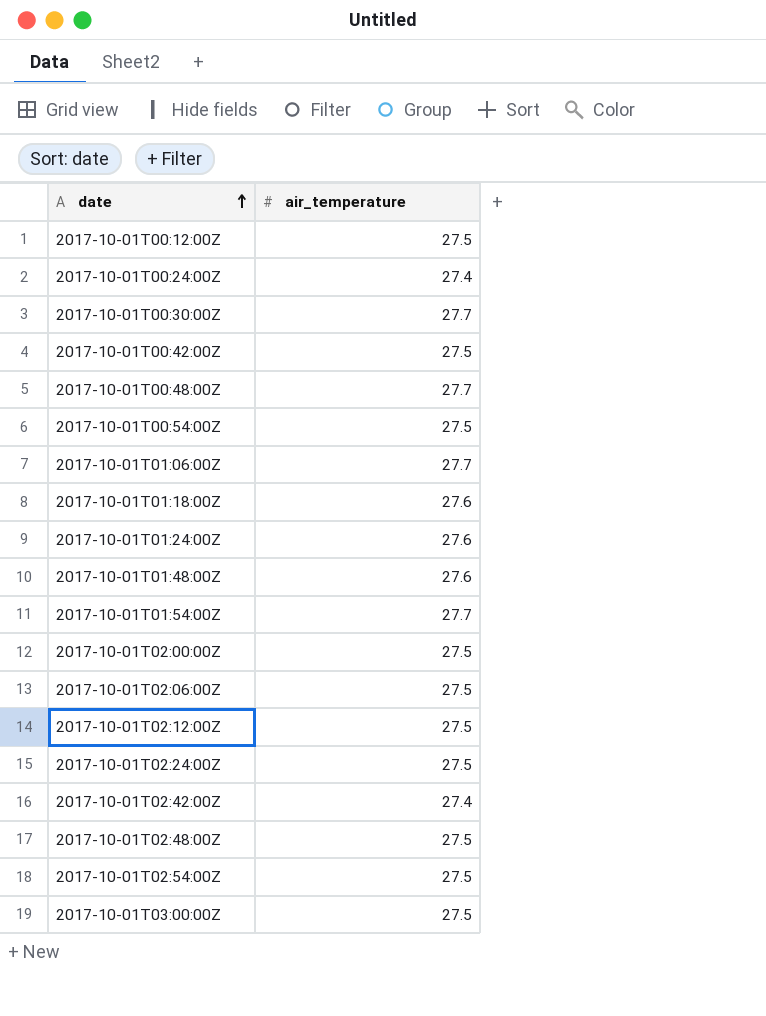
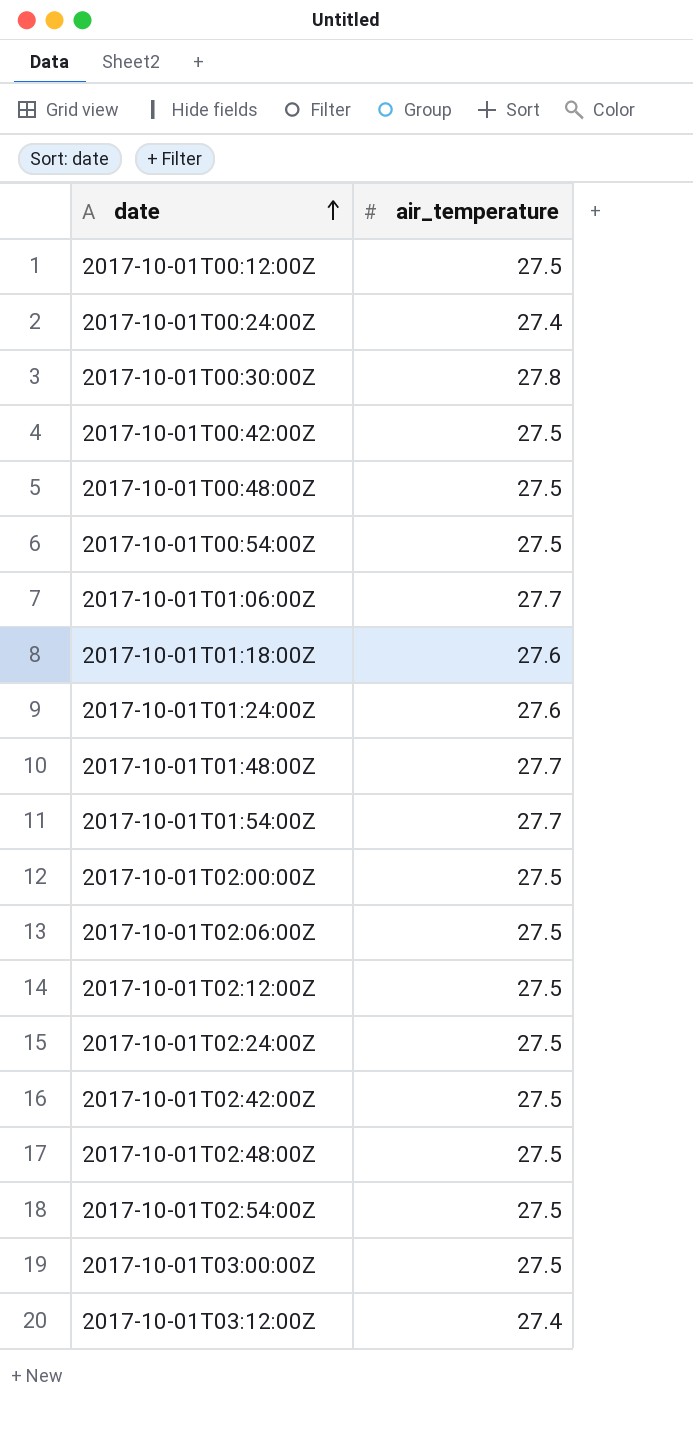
2017-10-01T00:30:00Z | air_temperature: 27.7 -> 27.8
2017-10-01T00:48:00Z | air_temperature: 27.7 -> 27.5
2017-10-01T01:48:00Z | air_temperature: 27.6 -> 27.7
2017-10-01T02:42:00Z | air_temperature: 27.4 -> 27.5
row 2017-10-01T03:12:00Z: none -> 27.4

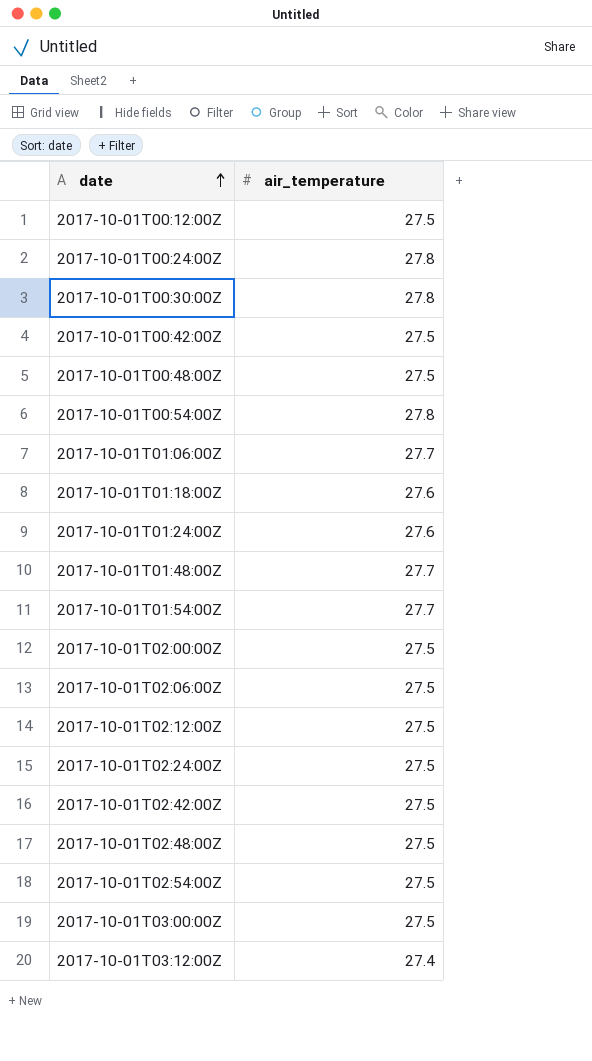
2017-10-01T00:24:00Z | air_temperature: 27.4 -> 27.8
2017-10-01T00:54:00Z | air_temperature: 27.5 -> 27.8

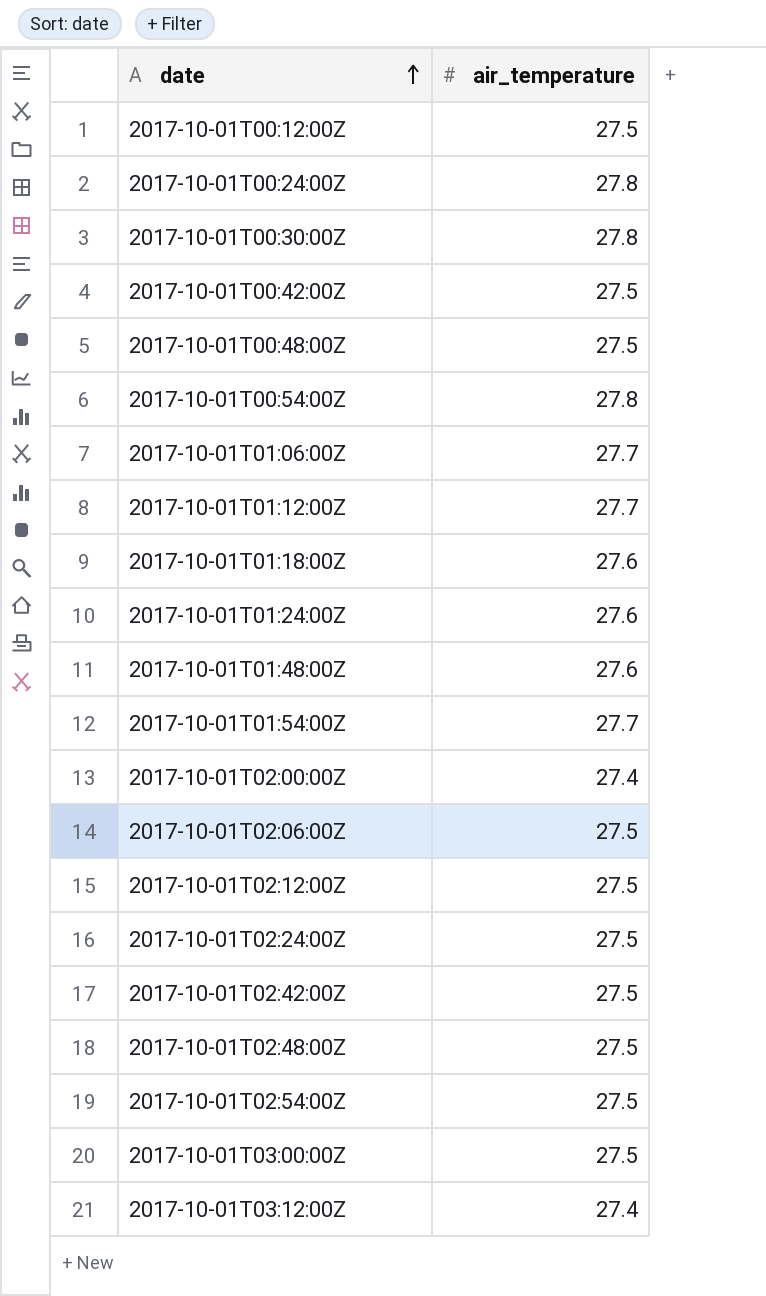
row 2017-10-01T01:12:00Z: none -> 27.7
2017-10-01T01:48:00Z | air_temperature: 27.7 -> 27.6
2017-10-01T02:00:00Z | air_temperature: 27.5 -> 27.4

